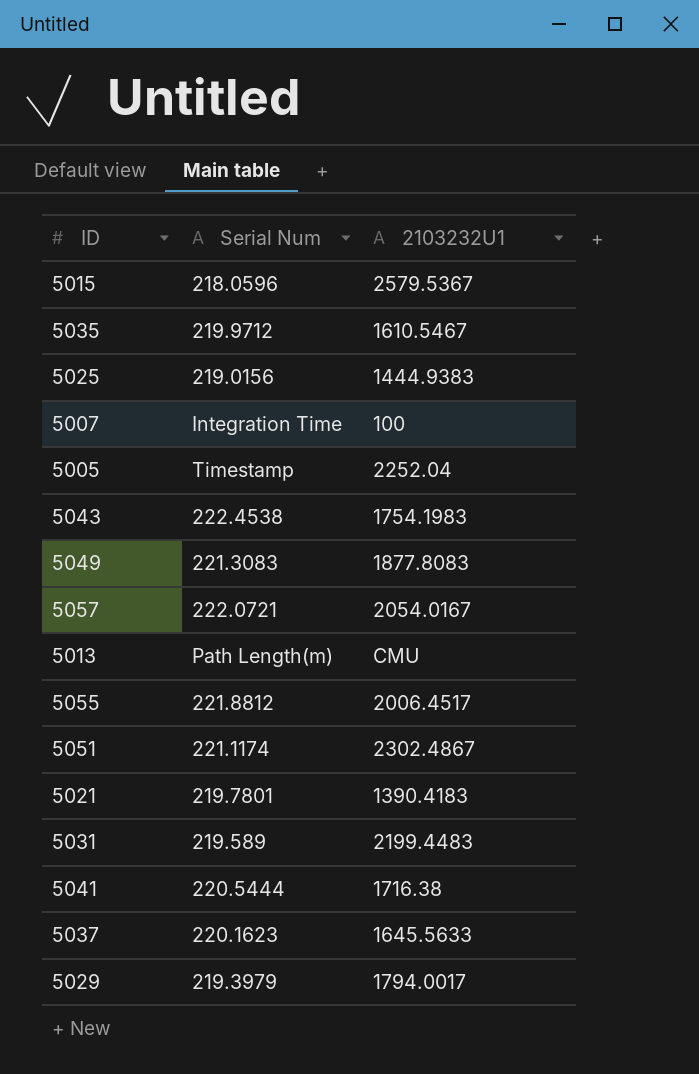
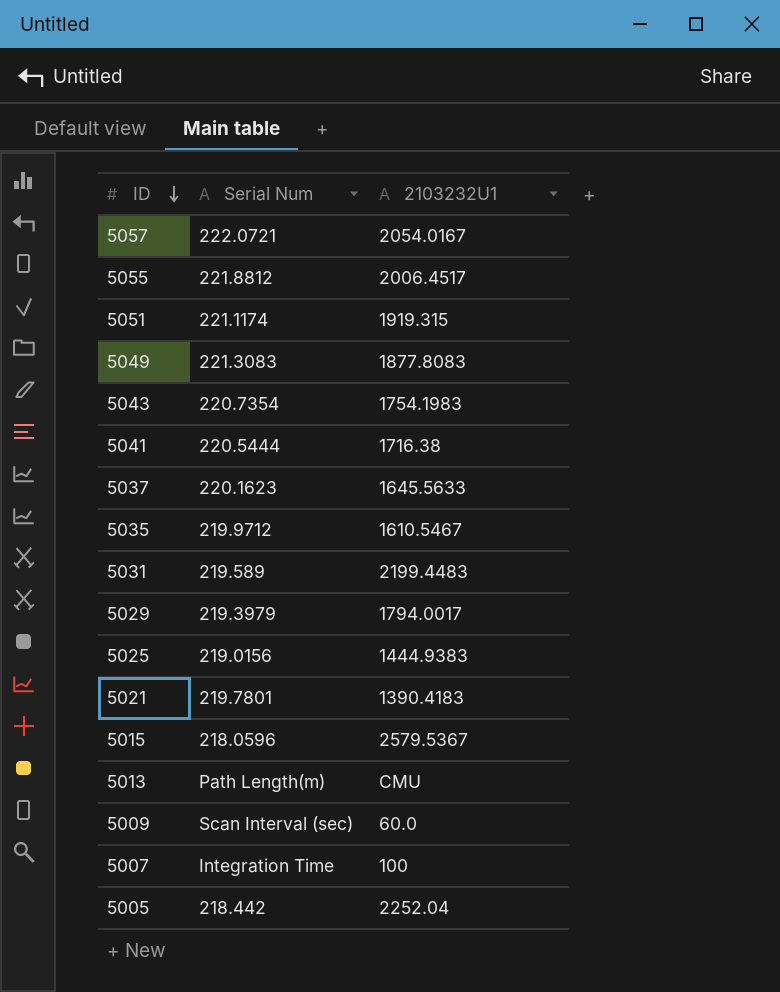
row order: none -> ID descending
5051 | 2103232U1: 2302.4867 -> 1919.315
5043 | Serial Num: 222.4538 -> 220.7354
row 5009: none -> Scan Interval (sec) | 60.0
5005 | Serial Num: Timestamp -> 218.442

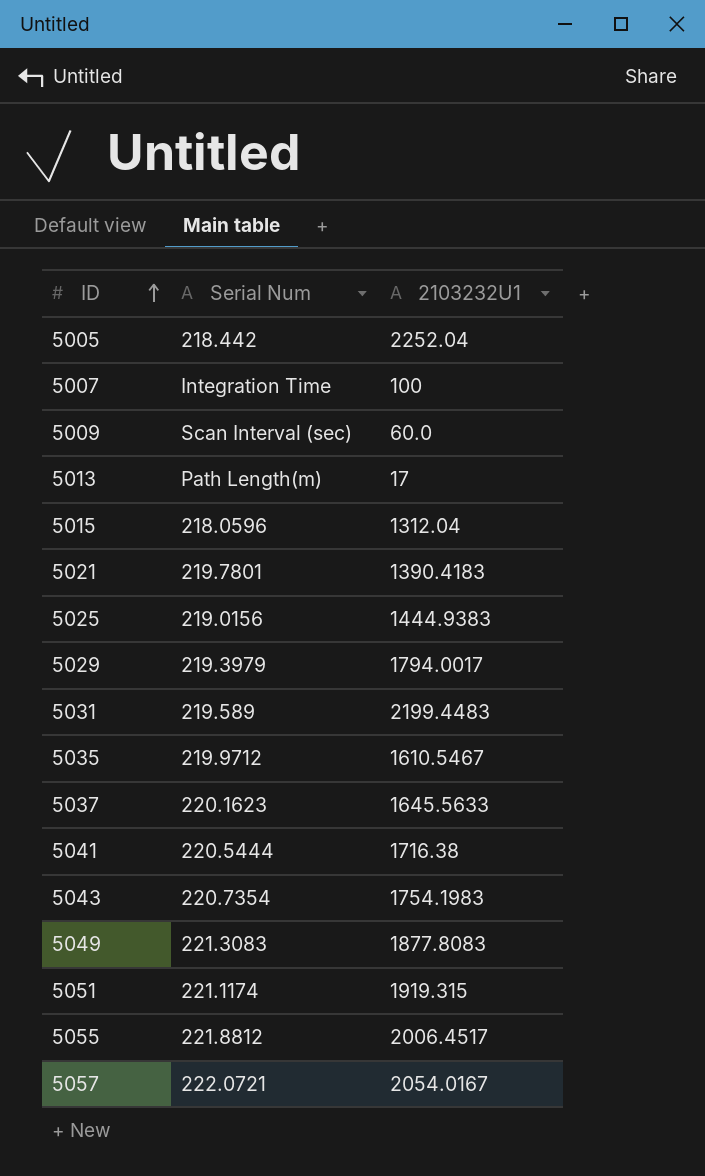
row order: ID descending -> ID ascending
5013 | 2103232U1: CMU -> 17
5015 | 2103232U1: 2579.5367 -> 1312.04

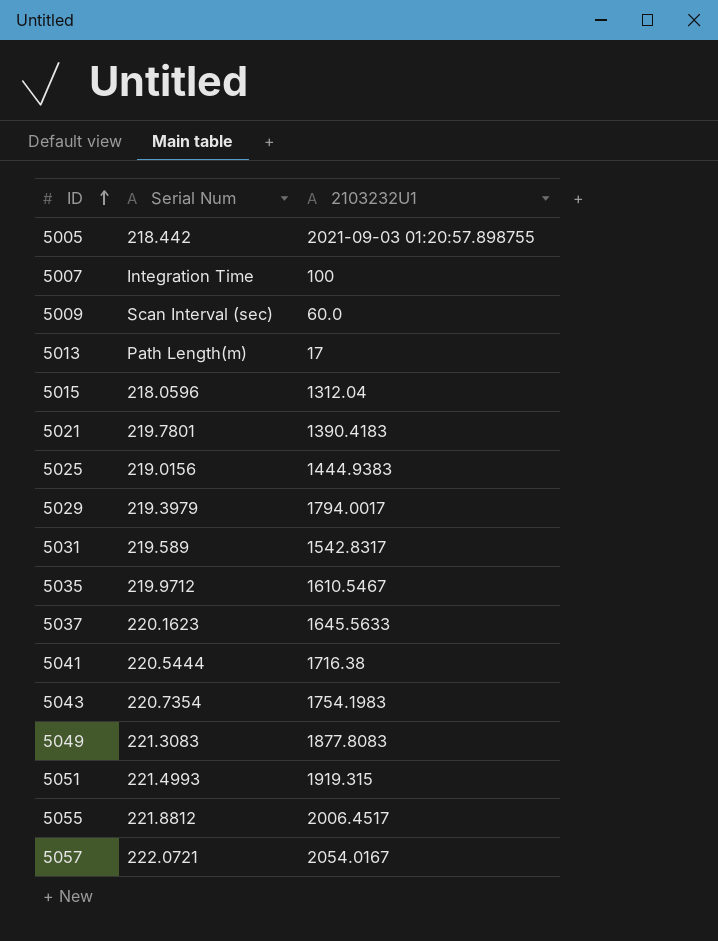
5005 | 2103232U1: 2252.04 -> 2021-09-03 01:20:57.898755
5031 | 2103232U1: 2199.4483 -> 1542.8317
5051 | Serial Num: 221.1174 -> 221.4993

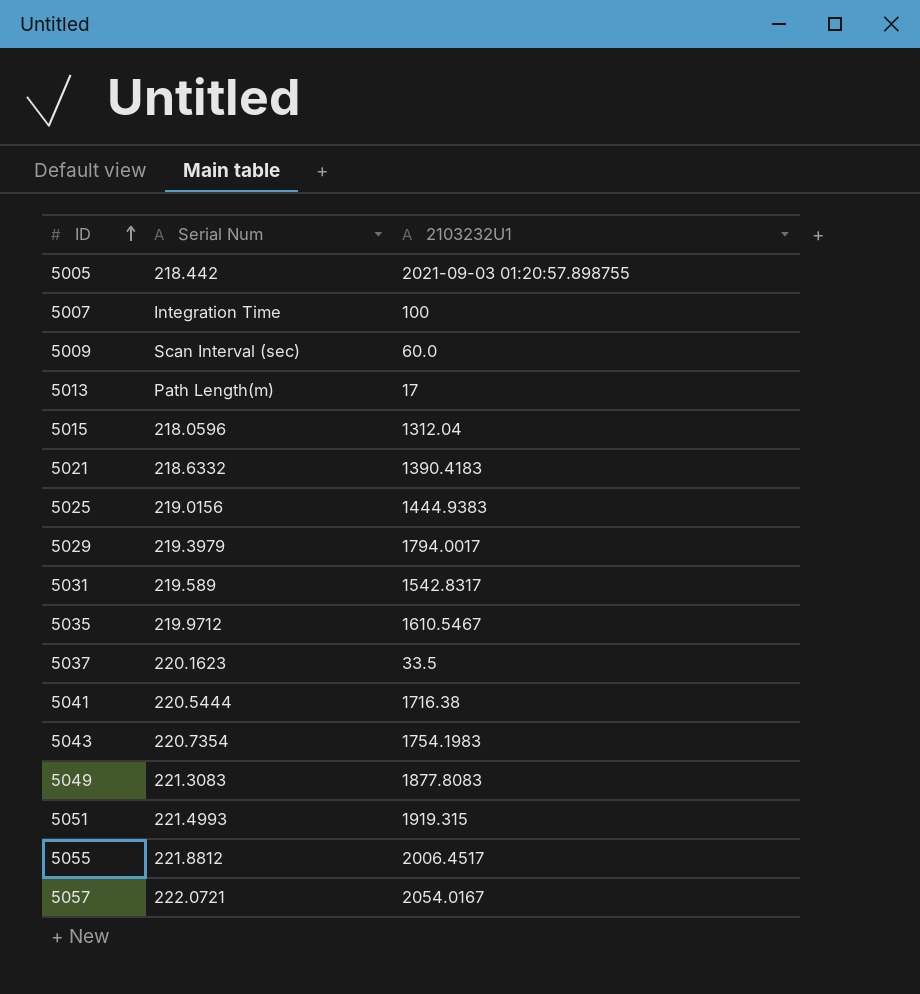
5021 | Serial Num: 219.7801 -> 218.6332
5037 | 2103232U1: 1645.5633 -> 33.5

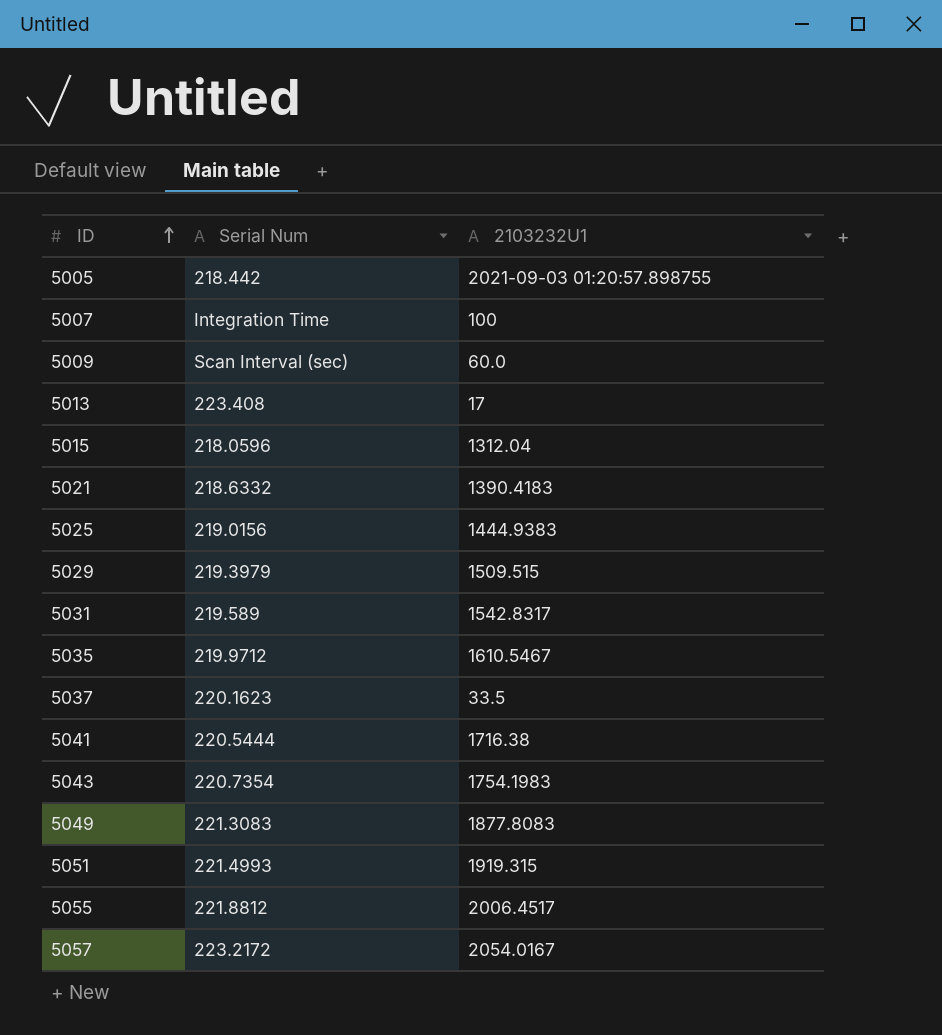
5013 | Serial Num: Path Length(m) -> 223.408
5029 | 2103232U1: 1794.0017 -> 1509.515
5057 | Serial Num: 222.0721 -> 223.2172

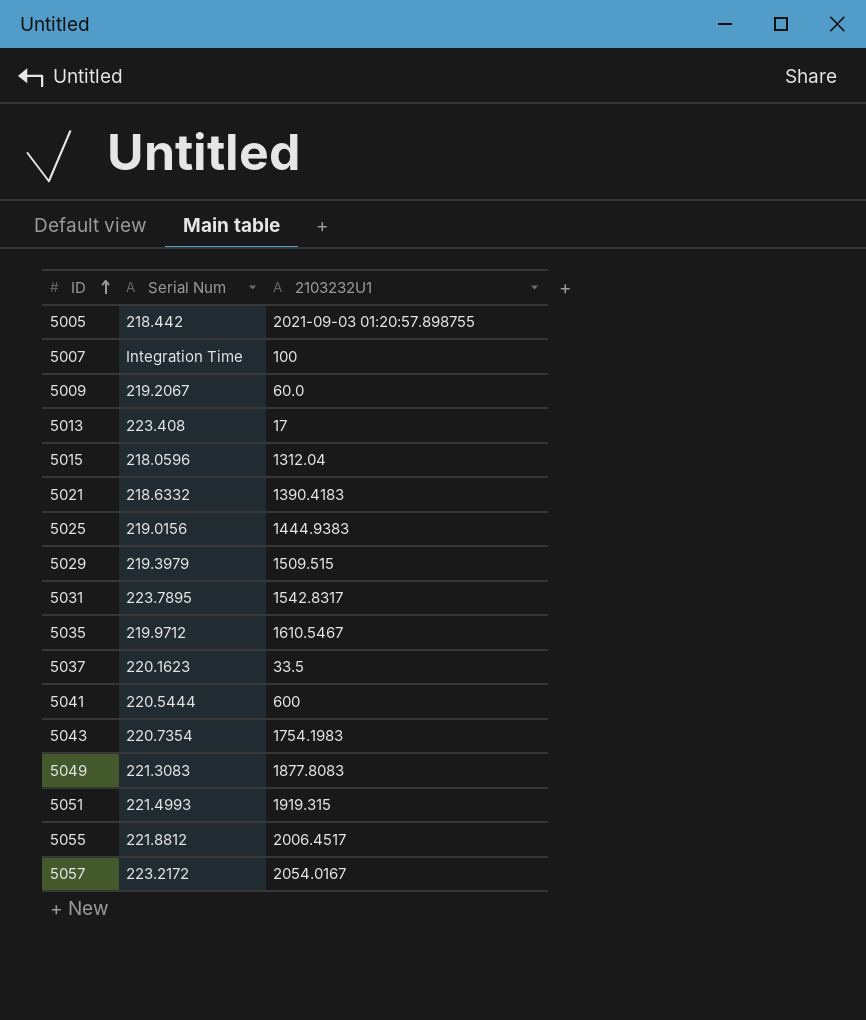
5009 | Serial Num: Scan Interval (sec) -> 219.2067
5031 | Serial Num: 219.589 -> 223.7895
5041 | 2103232U1: 1716.38 -> 600

